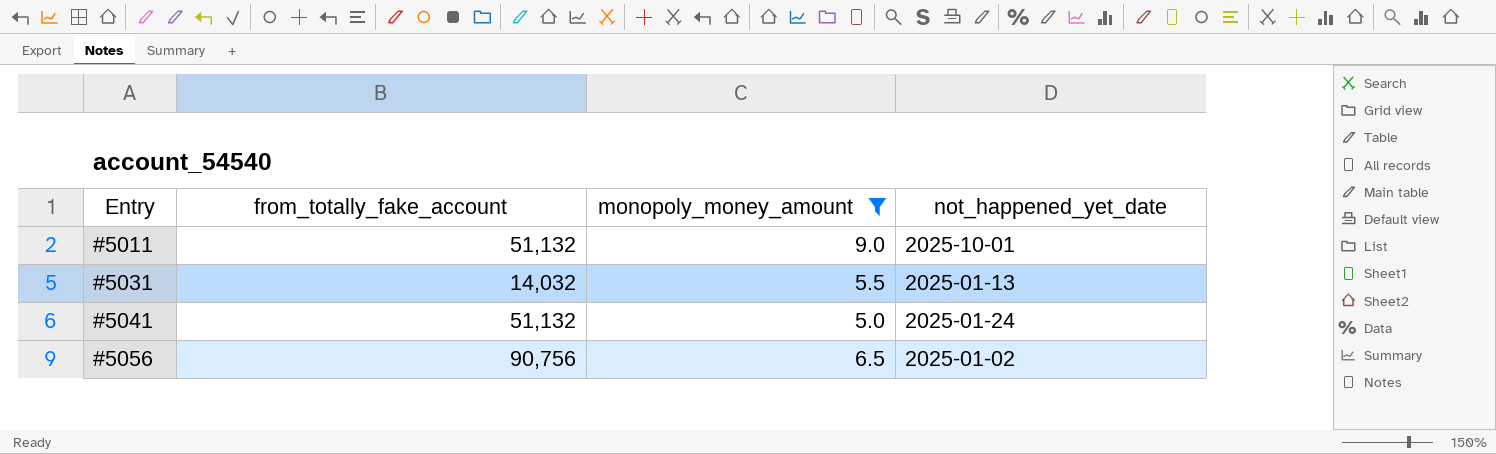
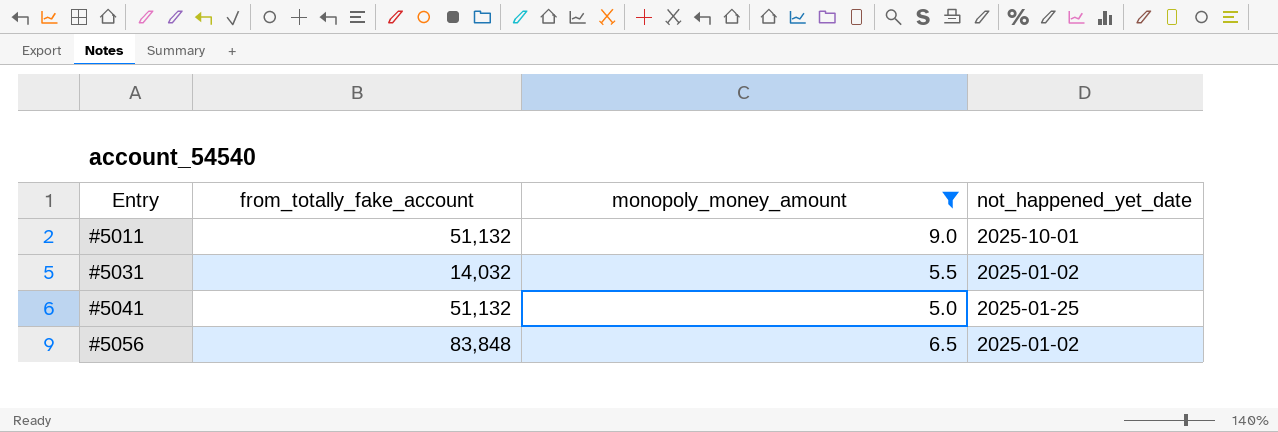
#5031 | not_happened_yet_date: 2025-01-13 -> 2025-01-02
#5041 | not_happened_yet_date: 2025-01-24 -> 2025-01-25
#5056 | from_totally_fake_account: 90,756 -> 83,848

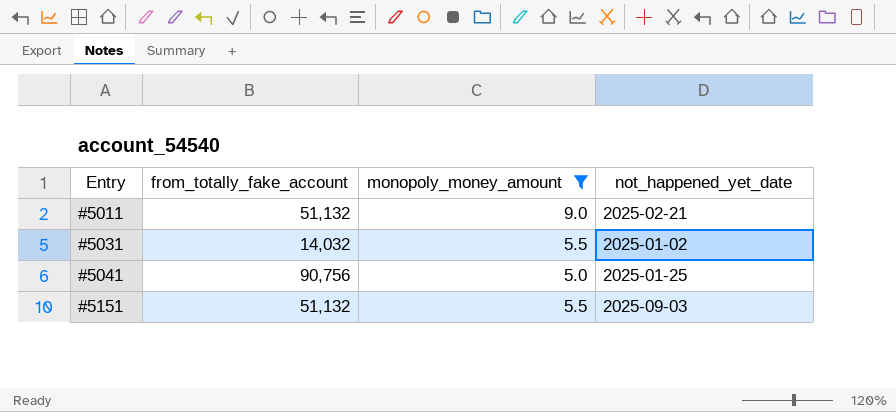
row #5056: 83,848 | 6.5 | 2025-01-02 -> none
#5011 | not_happened_yet_date: 2025-10-01 -> 2025-02-21
#5041 | from_totally_fake_account: 51,132 -> 90,756
row #5151: none -> 51,132 | 5.5 | 2025-09-03

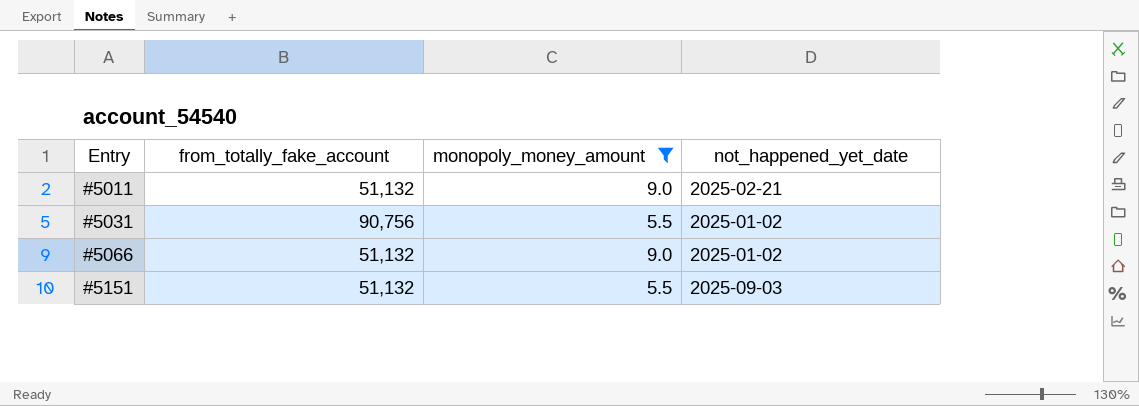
row #5041: 90,756 | 5.0 | 2025-01-25 -> none
#5031 | from_totally_fake_account: 14,032 -> 90,756
row #5066: none -> 51,132 | 9.0 | 2025-01-02

